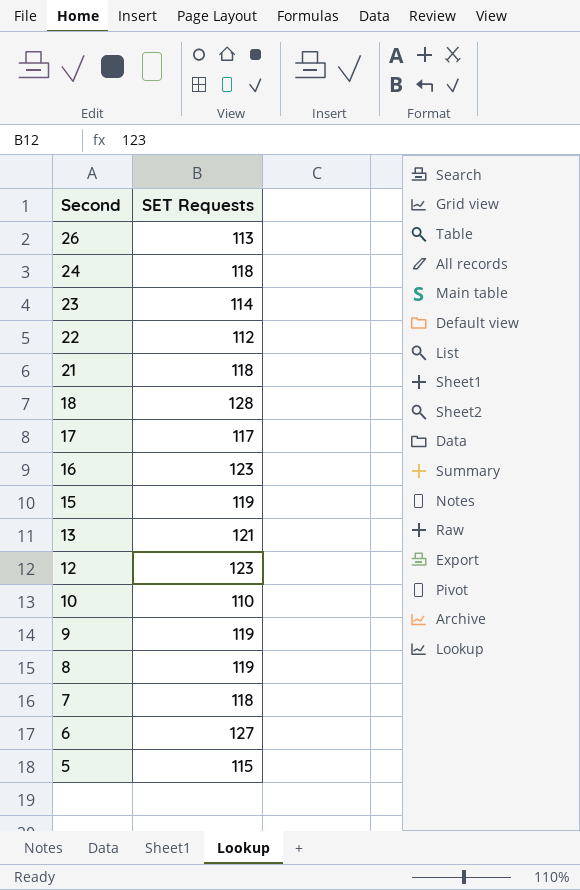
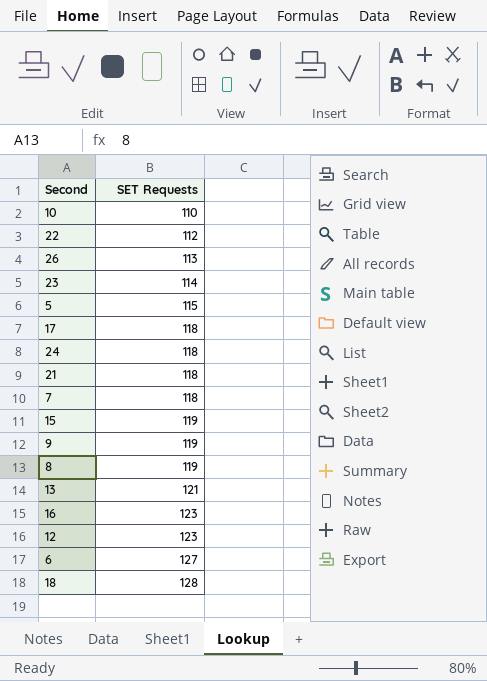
row order: Second descending -> SET Requests ascending
17 | SET Requests: 117 -> 118

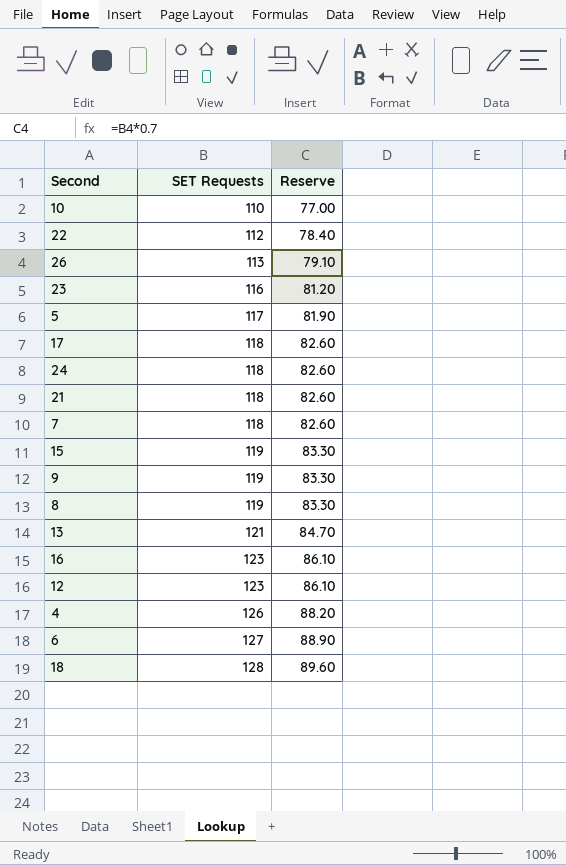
column Reserve | formula: none -> [SET Requests] * 0.7
23 | SET Requests: 114 -> 116
5 | SET Requests: 115 -> 117
row 4: none -> 126 | 88.20

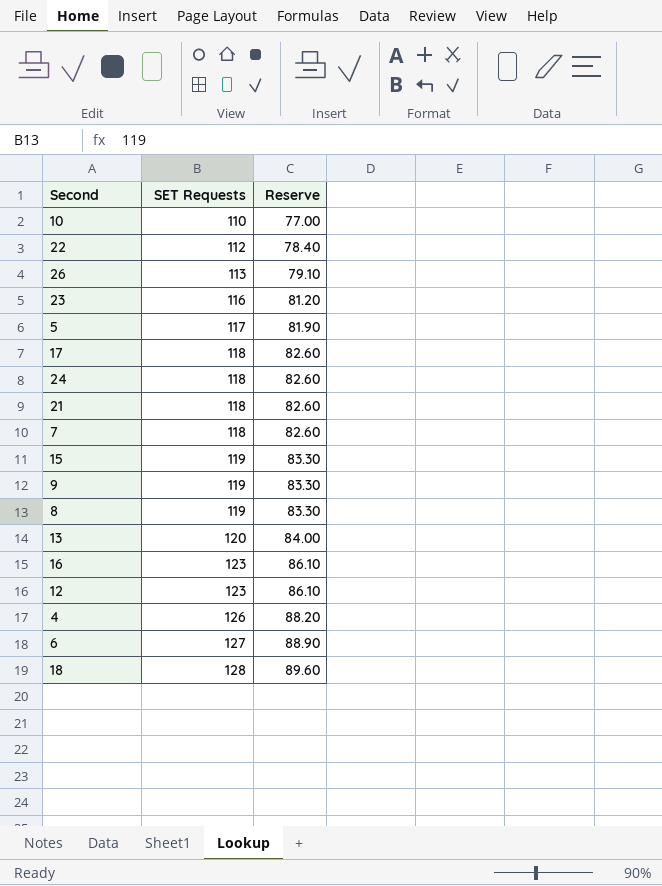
13 | SET Requests: 121 -> 120
13 | Reserve: 84.70 -> 84.00

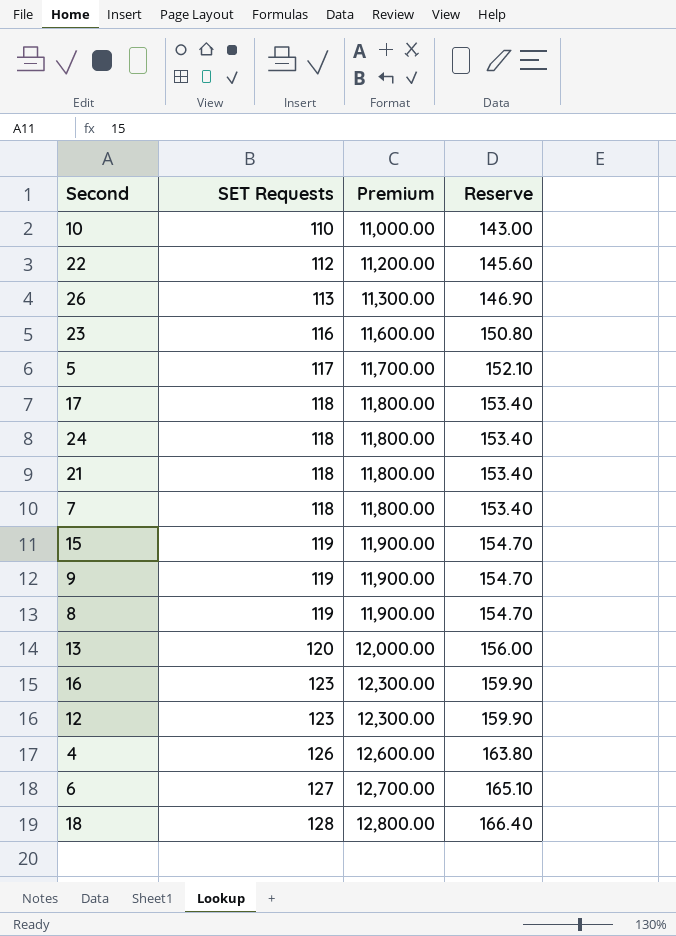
column Premium | formula: none -> [SET Requests] * 100
column Reserve | formula: [SET Requests] * 0.7 -> [SET Requests] * 1.3

